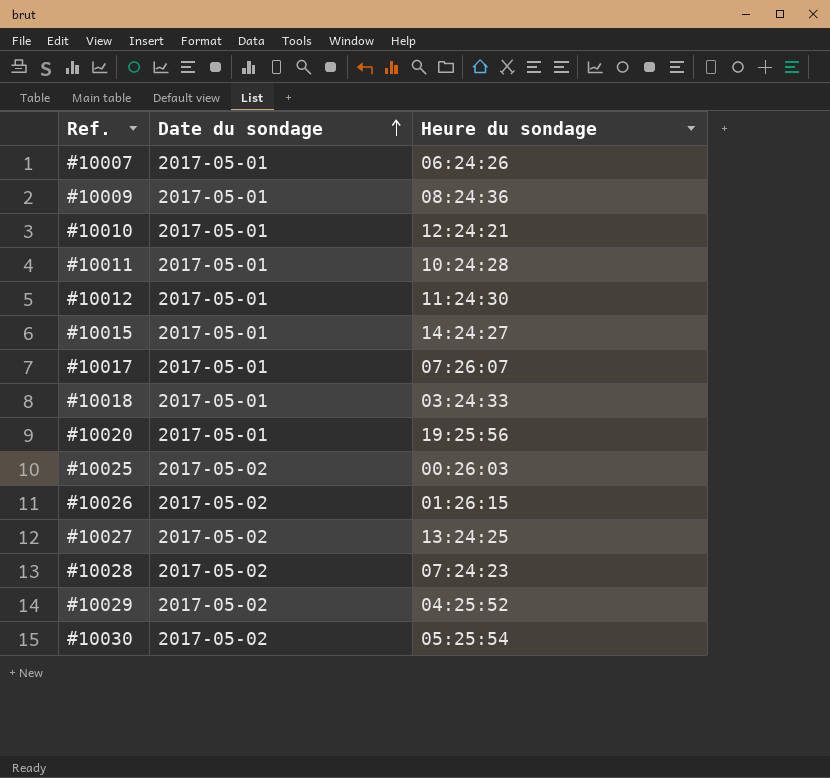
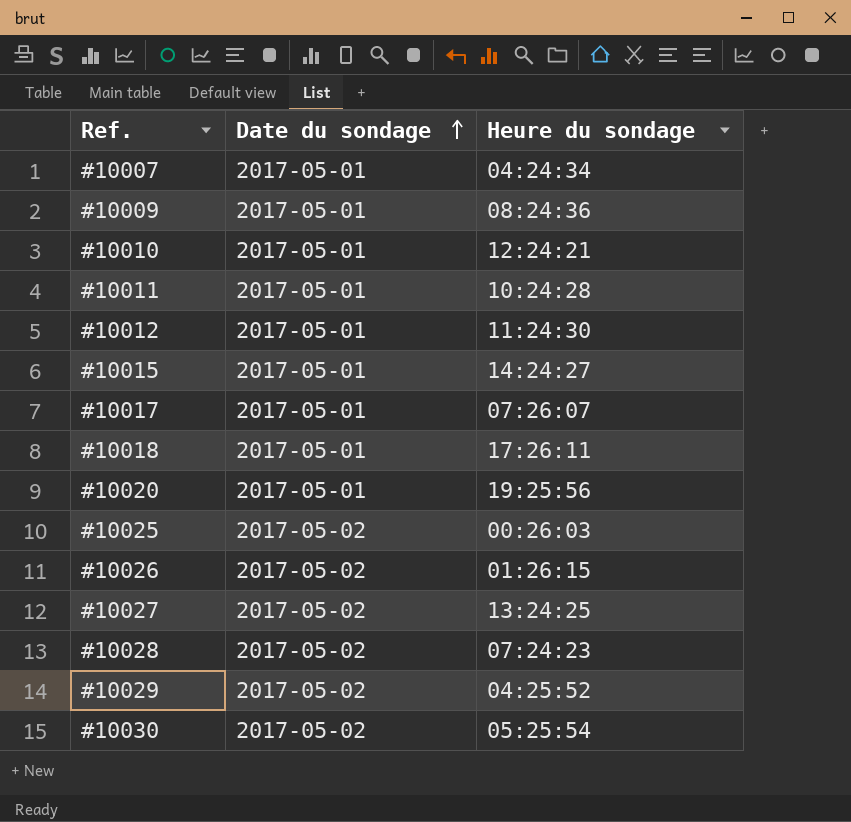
#10007 | Heure du sondage: 06:24:26 -> 04:24:34
#10018 | Heure du sondage: 03:24:33 -> 17:26:11

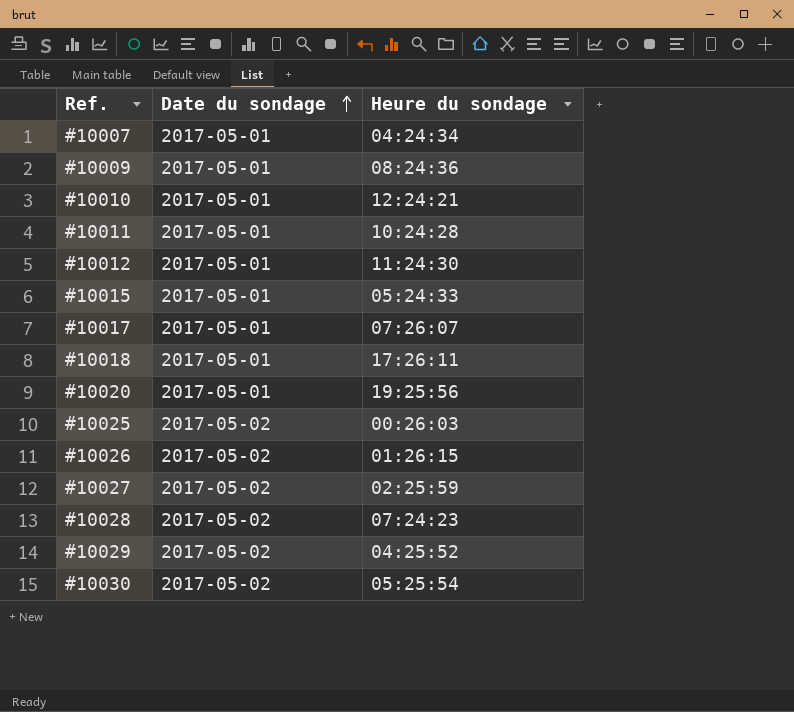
#10015 | Heure du sondage: 14:24:27 -> 05:24:33
#10027 | Heure du sondage: 13:24:25 -> 02:25:59

